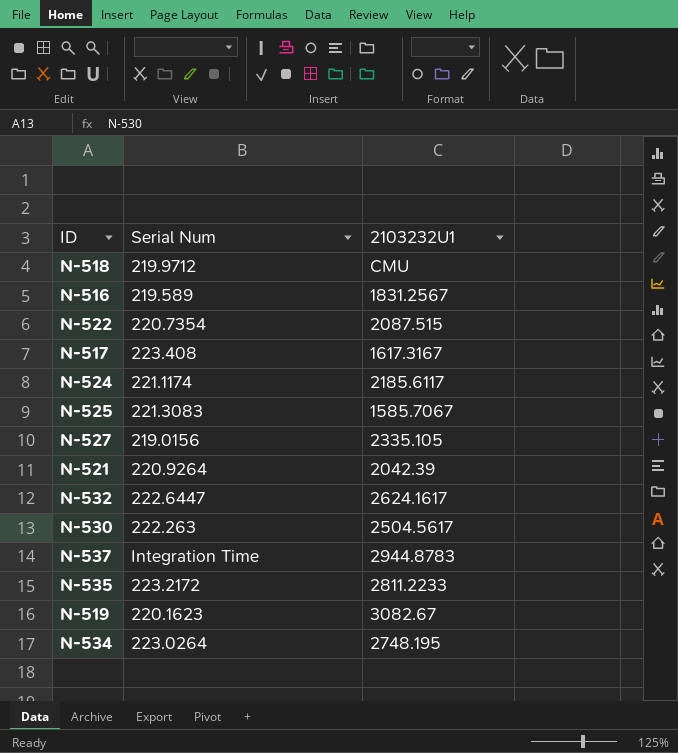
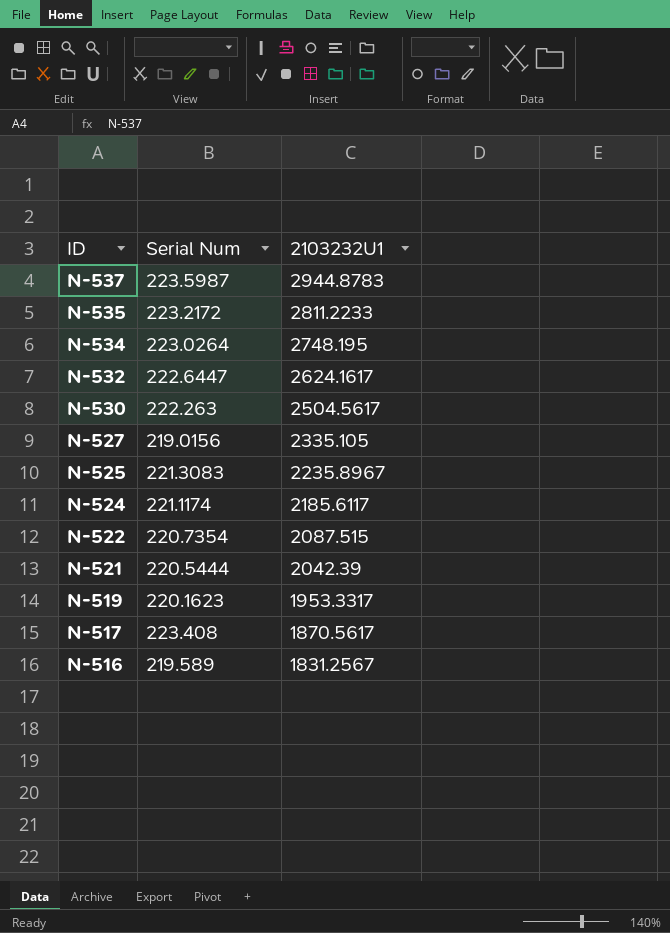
row order: none -> ID descending
row N-518: 219.9712 | CMU -> none
N-537 | Serial Num: Integration Time -> 223.5987
N-525 | 2103232U1: 1585.7067 -> 2235.8967
N-521 | Serial Num: 220.9264 -> 220.5444
N-519 | 2103232U1: 3082.67 -> 1953.3317
N-517 | 2103232U1: 1617.3167 -> 1870.5617

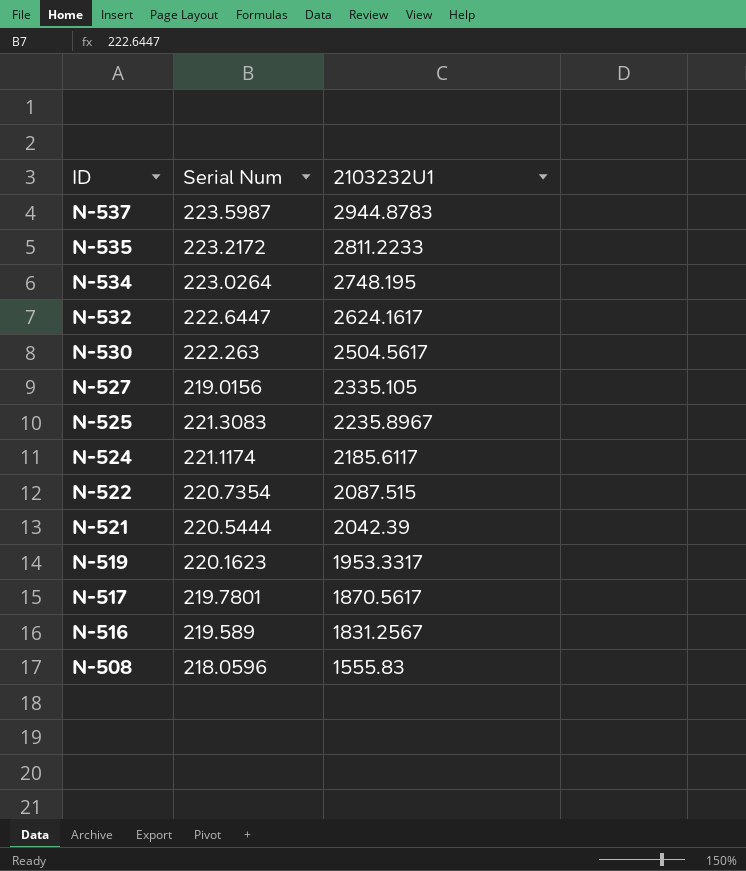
N-517 | Serial Num: 223.408 -> 219.7801
row N-508: none -> 218.0596 | 1555.83

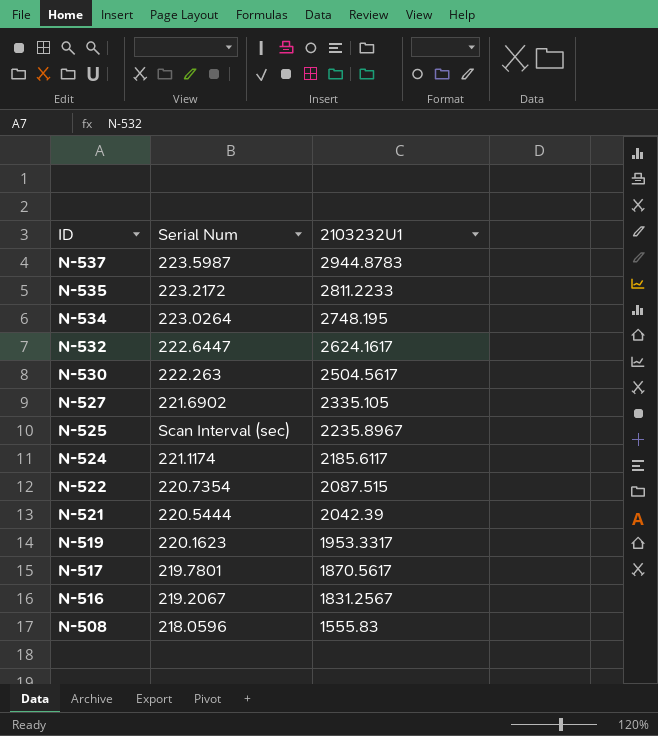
N-527 | Serial Num: 219.0156 -> 221.6902
N-525 | Serial Num: 221.3083 -> Scan Interval (sec)
N-516 | Serial Num: 219.589 -> 219.2067

